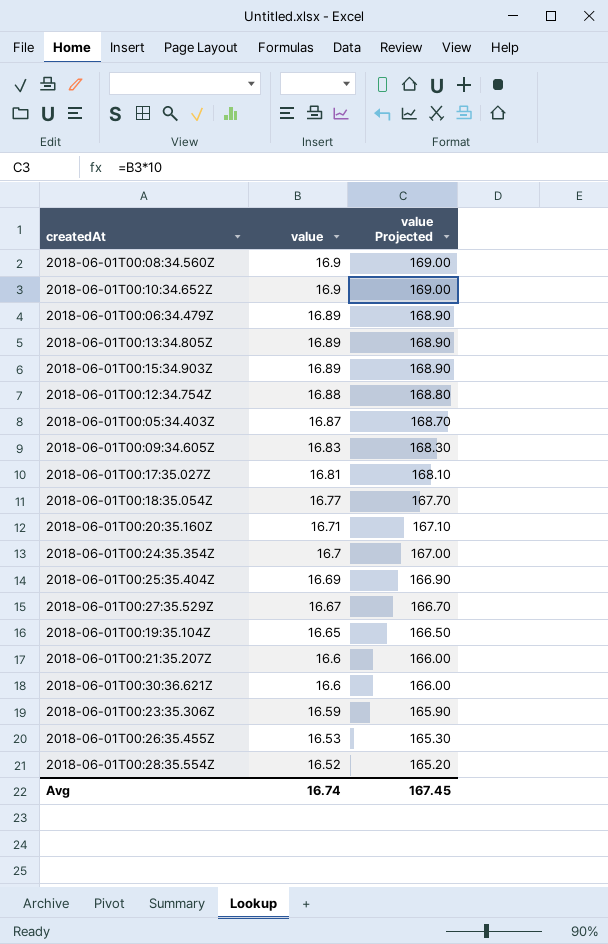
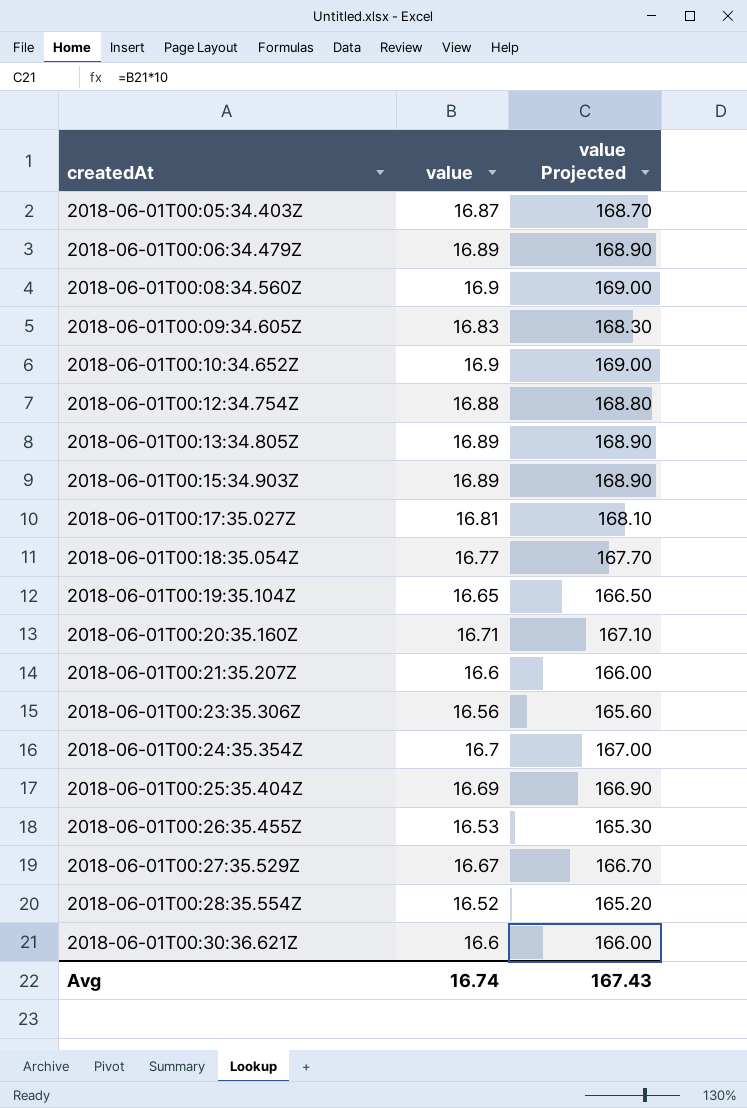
row order: value descending -> createdAt ascending
2018-06-01T00:23:35.306Z | value: 16.59 -> 16.56
2018-06-01T00:23:35.306Z | value Projected: 165.90 -> 165.60
Avg | value Projected: 167.45 -> 167.43

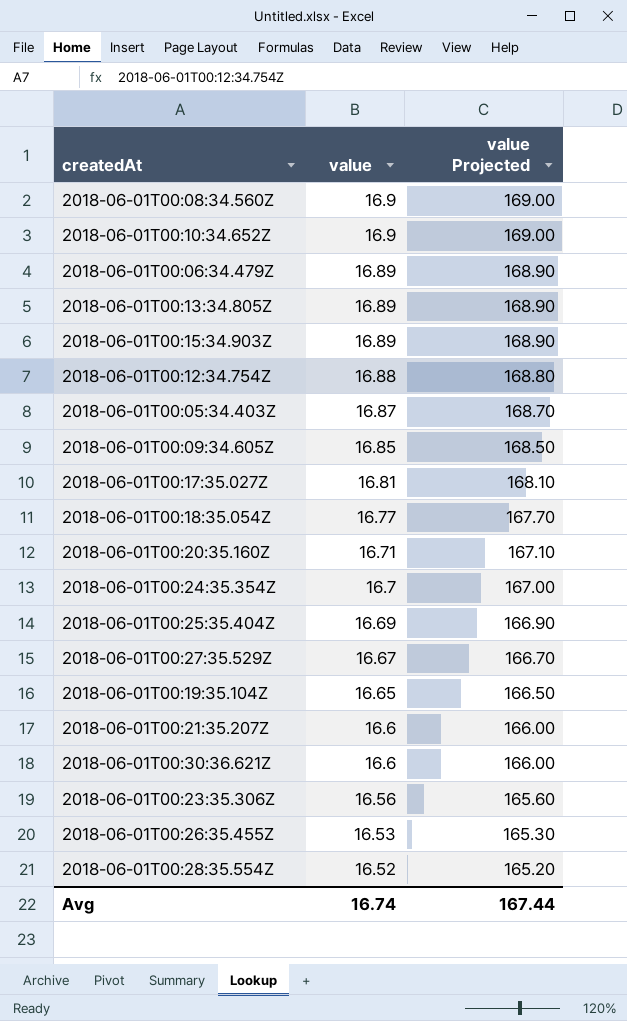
row order: createdAt ascending -> value descending
2018-06-01T00:09:34.605Z | value: 16.83 -> 16.85
2018-06-01T00:09:34.605Z | value Projected: 168.30 -> 168.50
Avg | value Projected: 167.43 -> 167.44

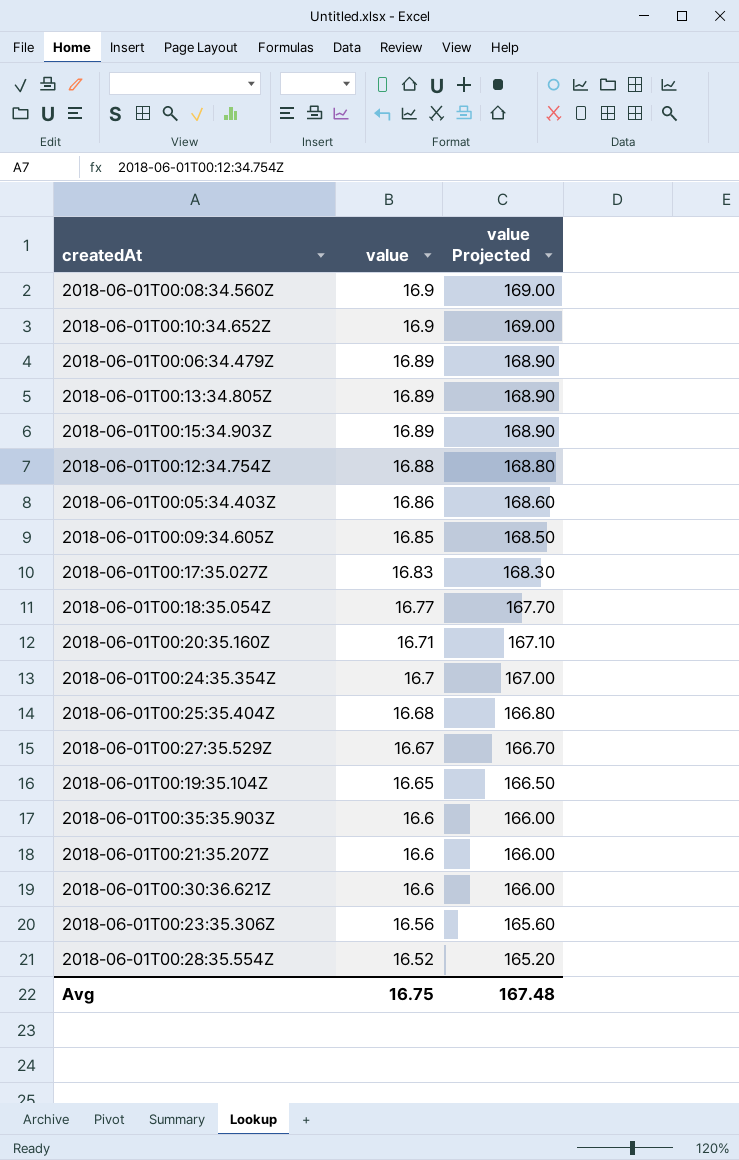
row 2018-06-01T00:26:35.455Z: 16.53 | 165.30 -> none
2018-06-01T00:05:34.403Z | value: 16.87 -> 16.86
2018-06-01T00:05:34.403Z | value Projected: 168.70 -> 168.60
2018-06-01T00:17:35.027Z | value: 16.81 -> 16.83
2018-06-01T00:17:35.027Z | value Projected: 168.10 -> 168.30
2018-06-01T00:25:35.404Z | value: 16.69 -> 16.68
2018-06-01T00:25:35.404Z | value Projected: 166.90 -> 166.80
row 2018-06-01T00:35:35.903Z: none -> 16.6 | 166.00
Avg | value: 16.74 -> 16.75
Avg | value Projected: 167.44 -> 167.48

